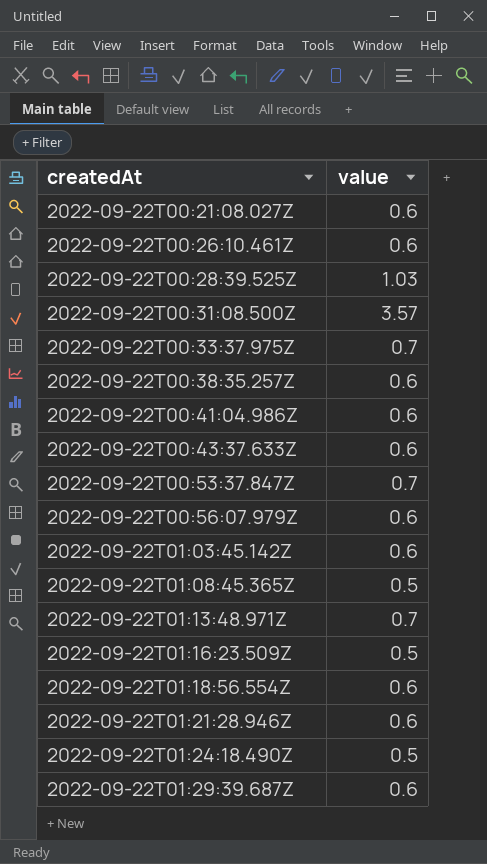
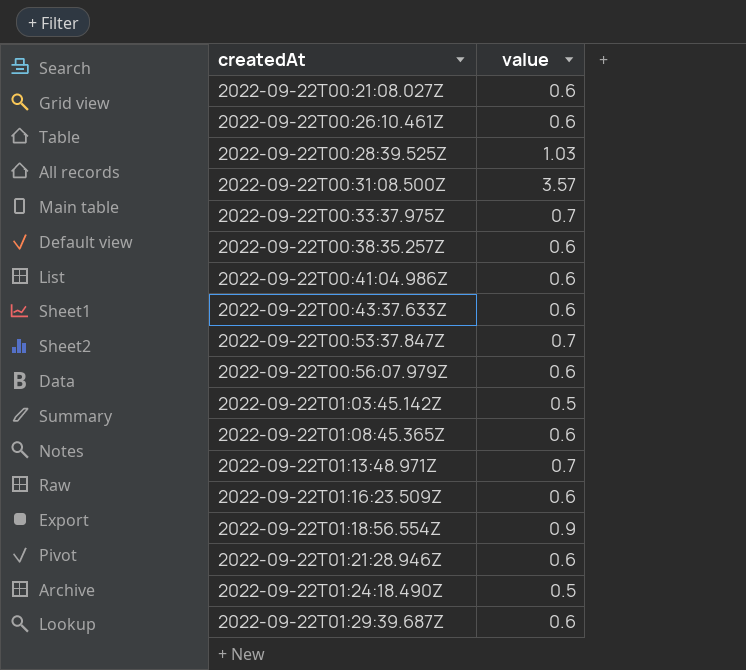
2022-09-22T01:03:45.142Z | value: 0.6 -> 0.5
2022-09-22T01:08:45.365Z | value: 0.5 -> 0.6
2022-09-22T01:16:23.509Z | value: 0.5 -> 0.6
2022-09-22T01:18:56.554Z | value: 0.6 -> 0.9

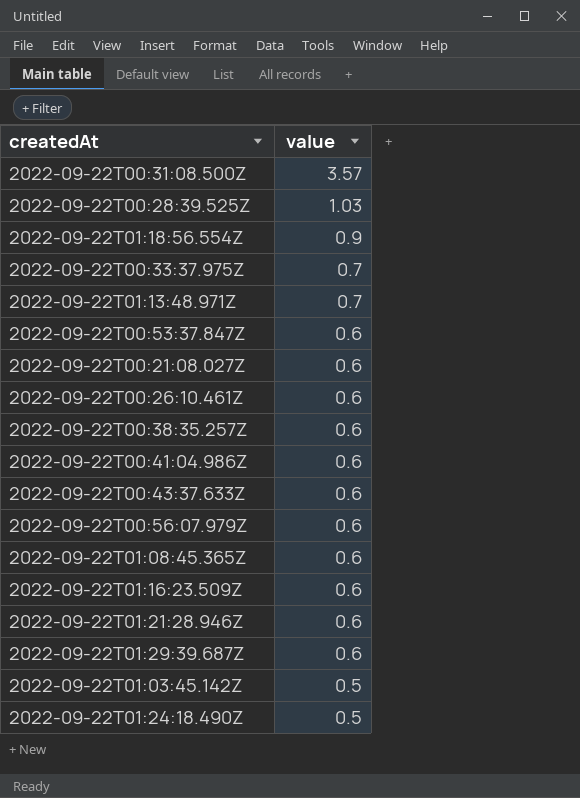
row order: createdAt ascending -> value descending
2022-09-22T00:53:37.847Z | value: 0.7 -> 0.6

